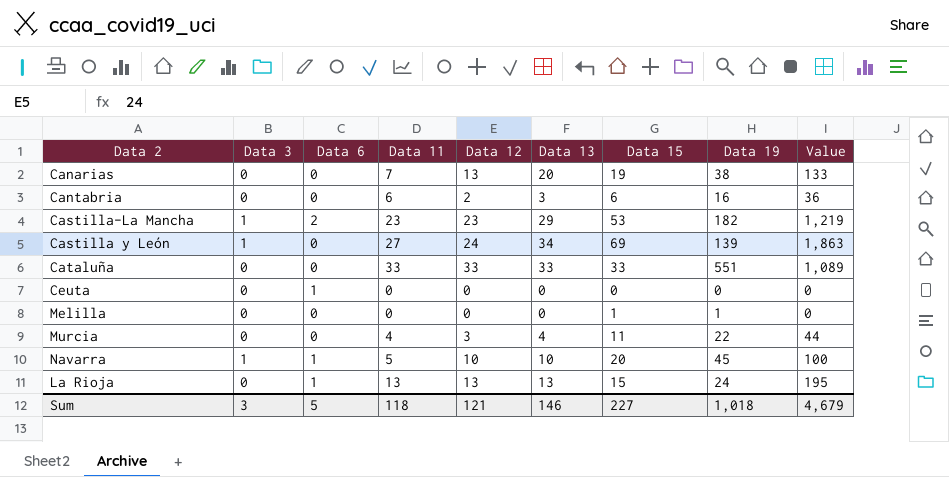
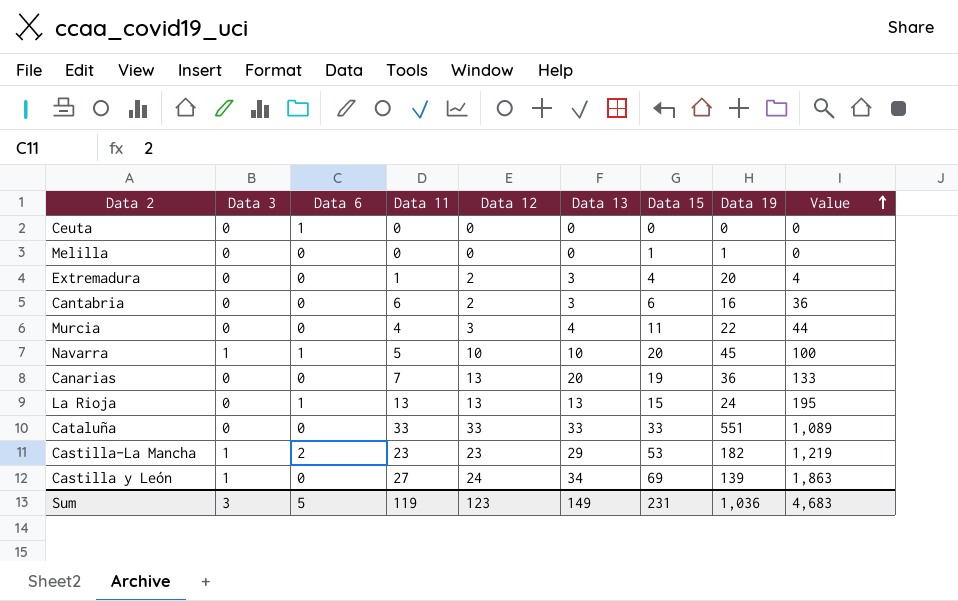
row order: none -> Value ascending
row Extremadura: none -> 0 | 0 | 1 | 2 | 3 | 4 | 20 | 4
Canarias | Data 19: 38 -> 36
Sum | Data 11: 118 -> 119
Sum | Data 12: 121 -> 123
Sum | Data 13: 146 -> 149
Sum | Data 15: 227 -> 231
Sum | Data 19: 1,018 -> 1,036
Sum | Value: 4,679 -> 4,683

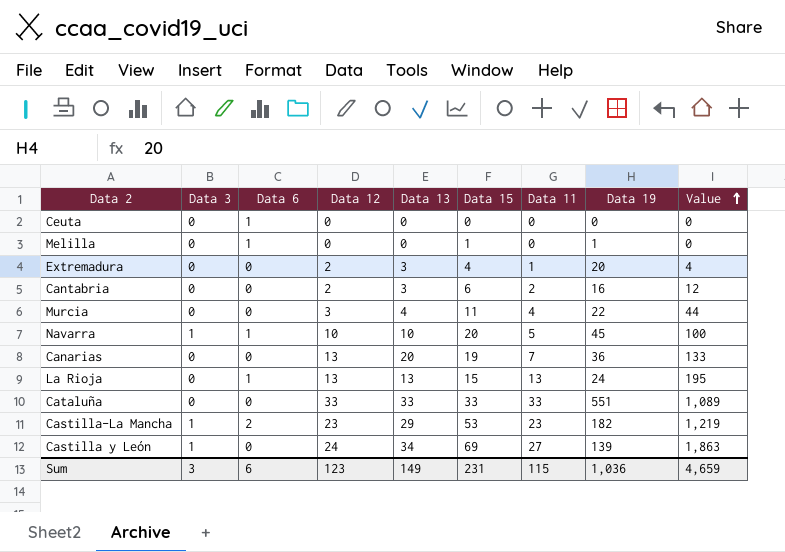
column Data 11 | position: 4 -> 7
Melilla | Data 6: 0 -> 1
Cantabria | Data 11: 6 -> 2
Cantabria | Value: 36 -> 12
Sum | Data 6: 5 -> 6
Sum | Data 11: 119 -> 115
Sum | Value: 4,683 -> 4,659

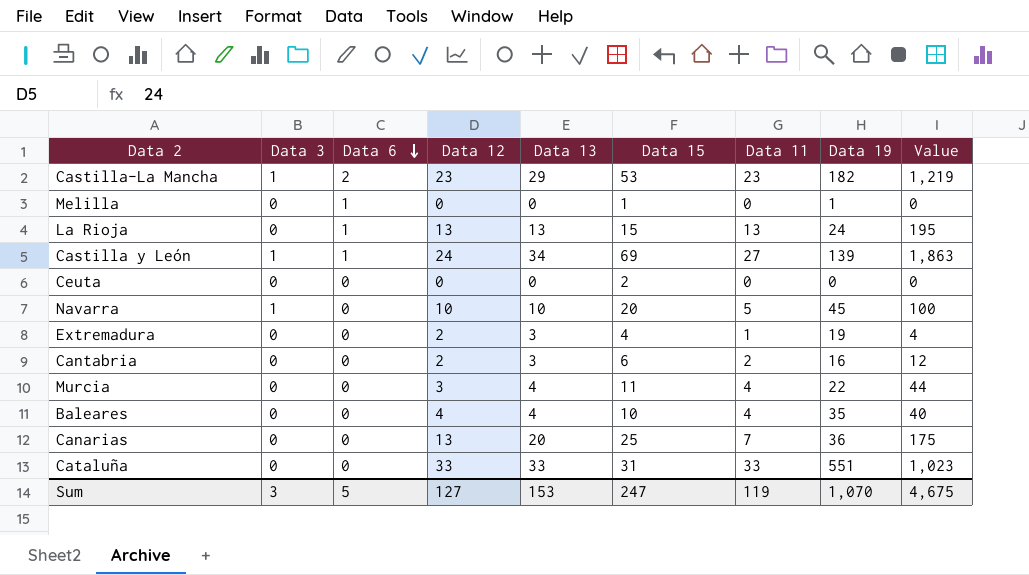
row order: Value ascending -> Data 6 descending
Castilla y León | Data 6: 0 -> 1
Ceuta | Data 6: 1 -> 0
Ceuta | Data 15: 0 -> 2
Navarra | Data 6: 1 -> 0
Extremadura | Data 19: 20 -> 19
row Baleares: none -> 0 | 0 | 4 | 4 | 10 | 4 | 35 | 40
Canarias | Data 15: 19 -> 25
Canarias | Value: 133 -> 175
Cataluña | Data 15: 33 -> 31
Cataluña | Value: 1,089 -> 1,023
Sum | Data 6: 6 -> 5
Sum | Data 12: 123 -> 127
Sum | Data 13: 149 -> 153
Sum | Data 15: 231 -> 247
Sum | Data 11: 115 -> 119
Sum | Data 19: 1,036 -> 1,070
Sum | Value: 4,659 -> 4,675

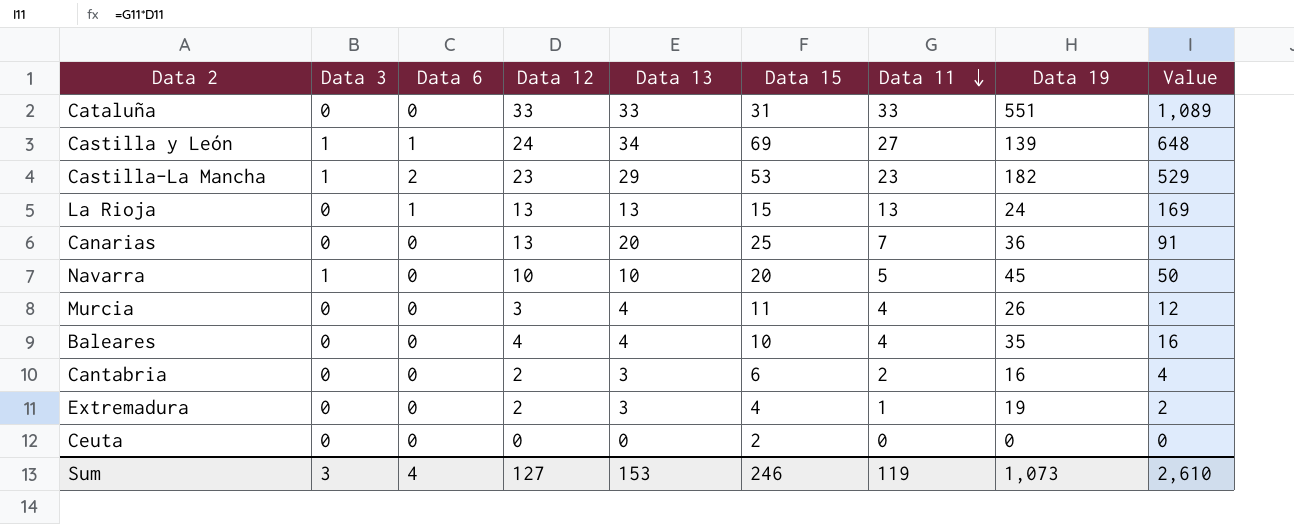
row order: Data 6 descending -> Data 11 descending
column Value | formula: [Data 15] * [Data 11] -> [Data 12] * [Data 11]
row Melilla: 0 | 1 | 0 | 0 | 1 | 0 | 1 | 0 -> none
Murcia | Data 19: 22 -> 26
Sum | Data 6: 5 -> 4
Sum | Data 15: 247 -> 246
Sum | Data 19: 1,070 -> 1,073
Sum | Value: 4,675 -> 2,610

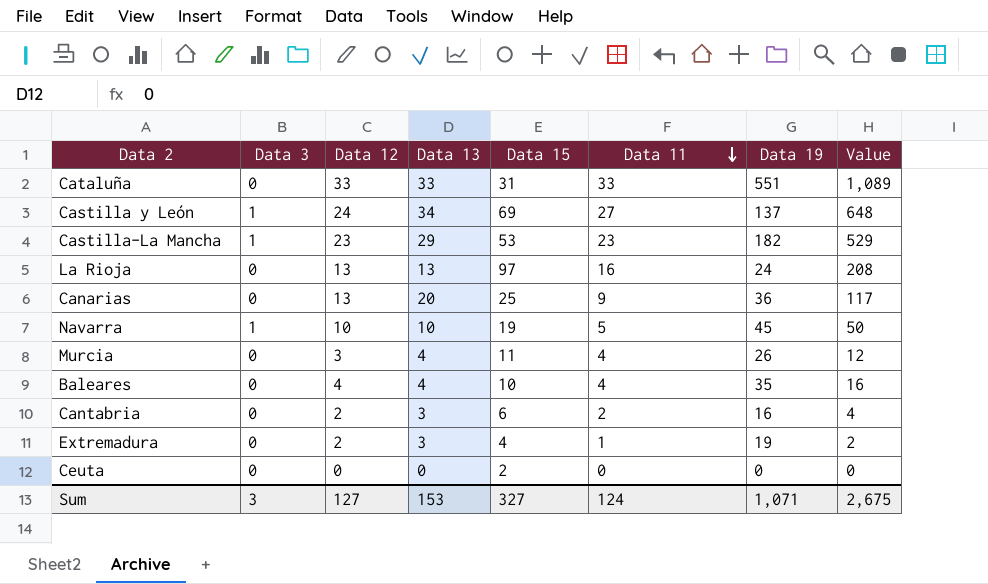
column Data 6 | position: 3 -> none
Castilla y León | Data 19: 139 -> 137
La Rioja | Data 15: 15 -> 97
La Rioja | Data 11: 13 -> 16
La Rioja | Value: 169 -> 208
Canarias | Data 11: 7 -> 9
Canarias | Value: 91 -> 117
Navarra | Data 15: 20 -> 19
Sum | Data 15: 246 -> 327
Sum | Data 11: 119 -> 124
Sum | Data 19: 1,073 -> 1,071
Sum | Value: 2,610 -> 2,675

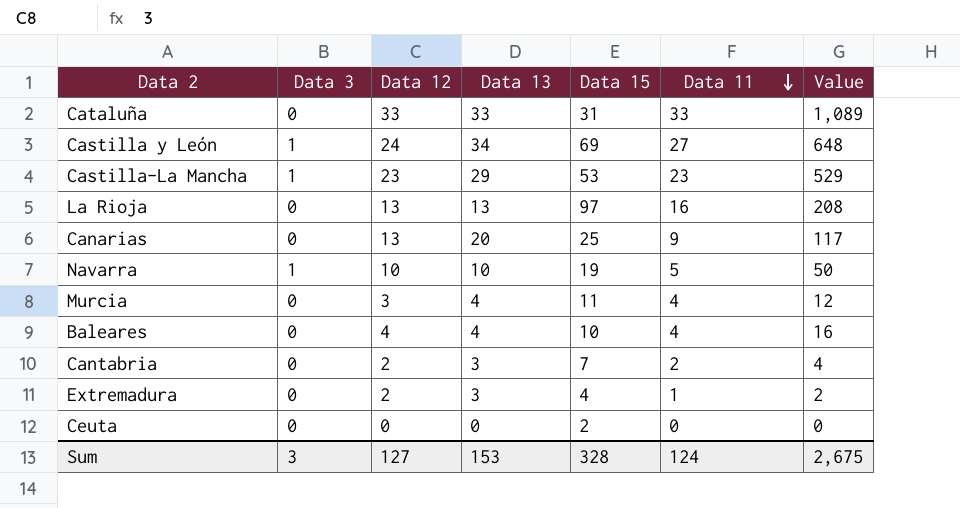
column Data 19 | position: 7 -> none
Cantabria | Data 15: 6 -> 7
Sum | Data 15: 327 -> 328

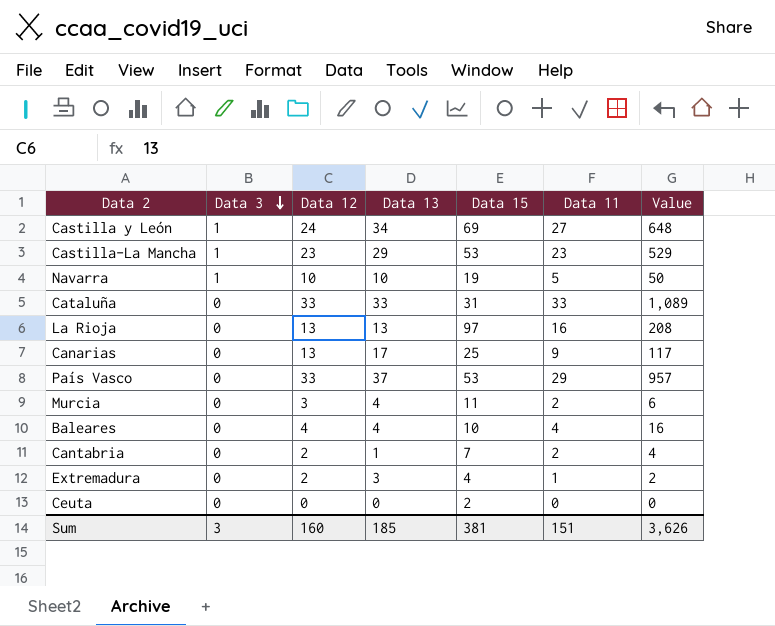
row order: Data 11 descending -> Data 3 descending
Canarias | Data 13: 20 -> 17
row País Vasco: none -> 0 | 33 | 37 | 53 | 29 | 957
Murcia | Data 11: 4 -> 2
Murcia | Value: 12 -> 6
Cantabria | Data 13: 3 -> 1
Sum | Data 12: 127 -> 160
Sum | Data 13: 153 -> 185
Sum | Data 15: 328 -> 381
Sum | Data 11: 124 -> 151
Sum | Value: 2,675 -> 3,626

